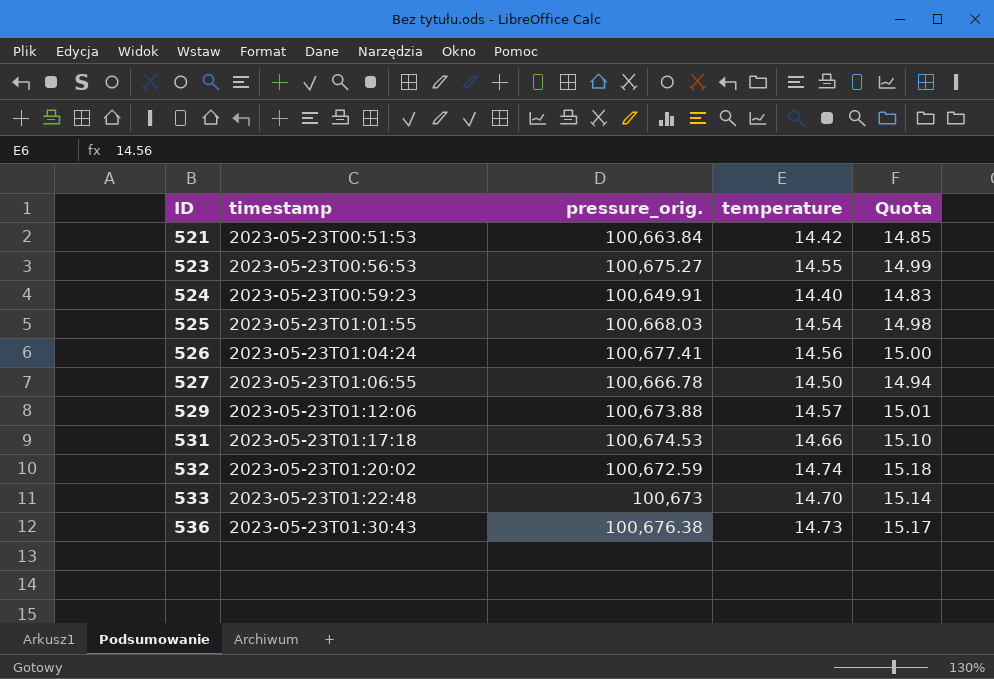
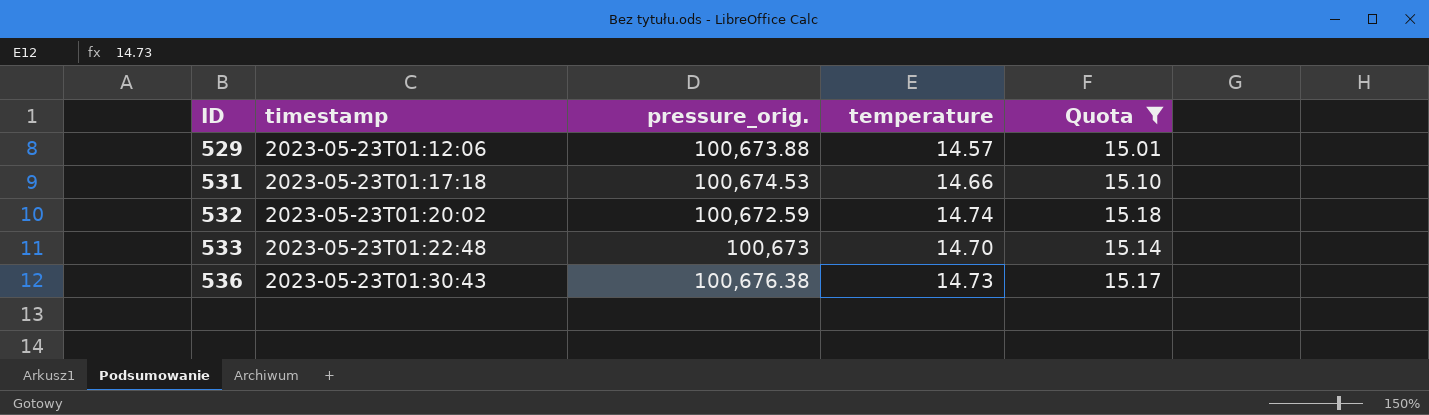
filter: none -> Quota >= 15.01

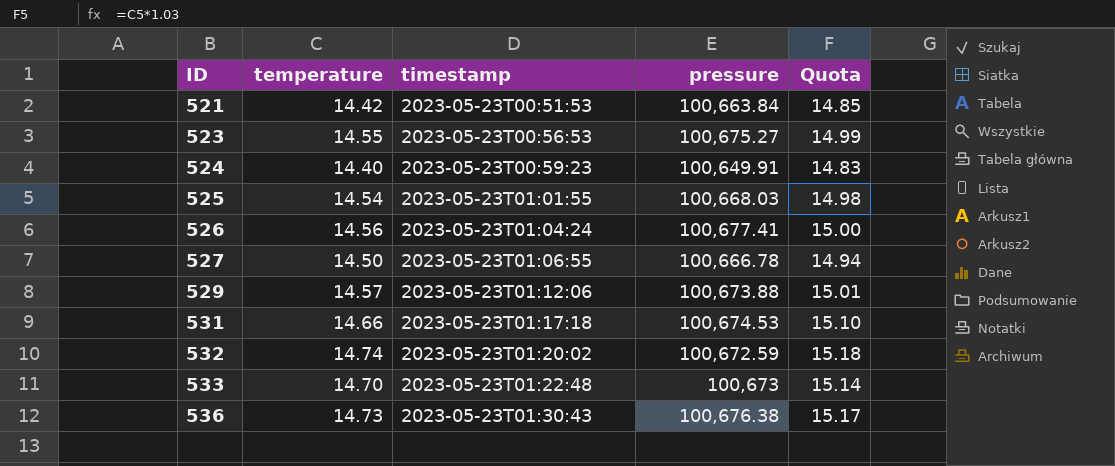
filter: Quota >= 15.01 -> none
column temperature | position: 4 -> 2
column name: pressure_orig. -> pressure

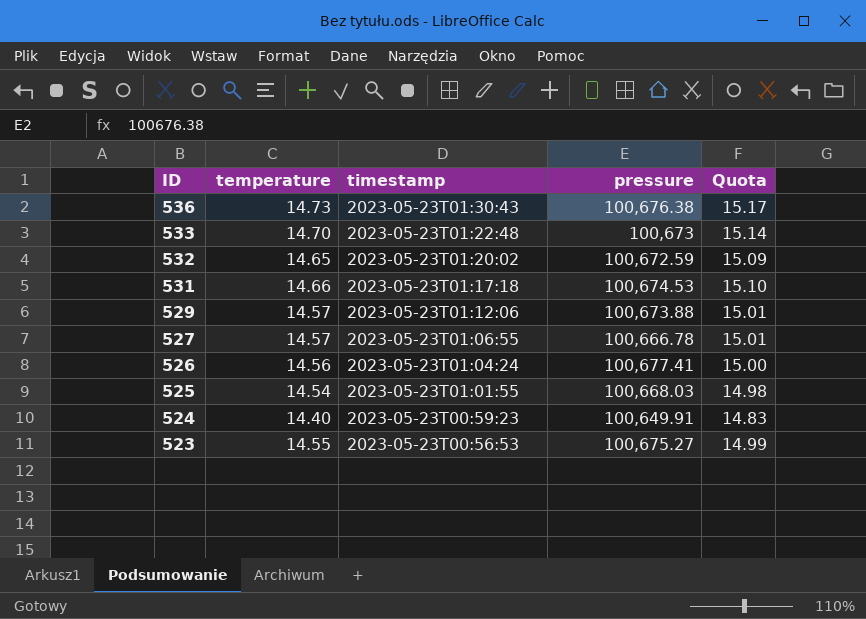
row order: ID ascending -> ID descending
row 521: 14.42 | 2023-05-23T00:51:53 | 100,663.84 | 14.85 -> none
532 | temperature: 14.74 -> 14.65
532 | Quota: 15.18 -> 15.09
527 | temperature: 14.50 -> 14.57
527 | Quota: 14.94 -> 15.01

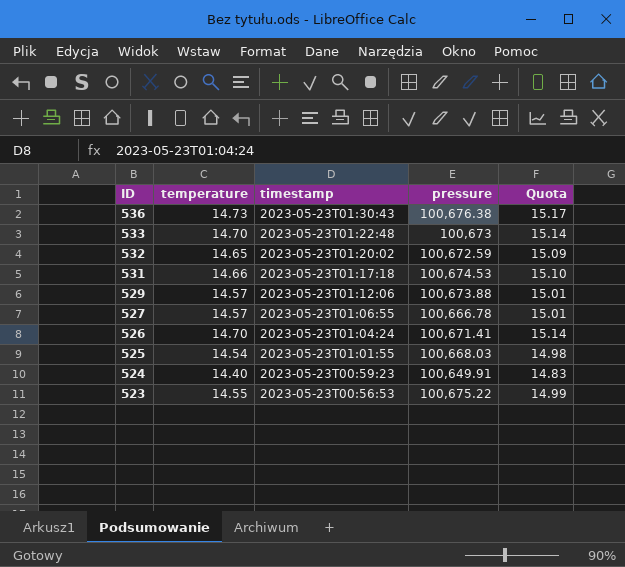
526 | temperature: 14.56 -> 14.70
526 | pressure: 100,677.41 -> 100,671.41
526 | Quota: 15.00 -> 15.14
523 | pressure: 100,675.27 -> 100,675.22

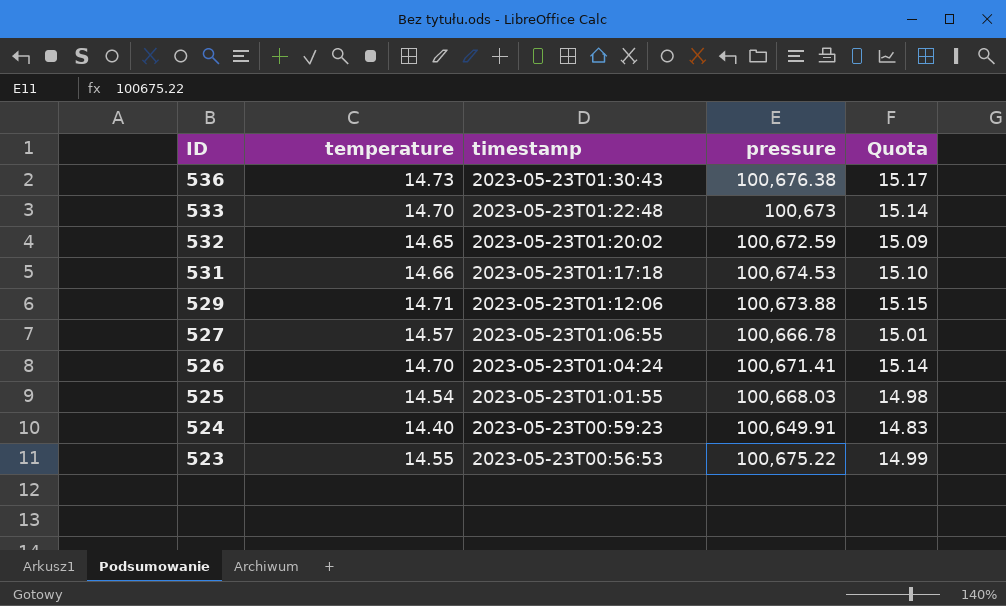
529 | temperature: 14.57 -> 14.71
529 | Quota: 15.01 -> 15.15

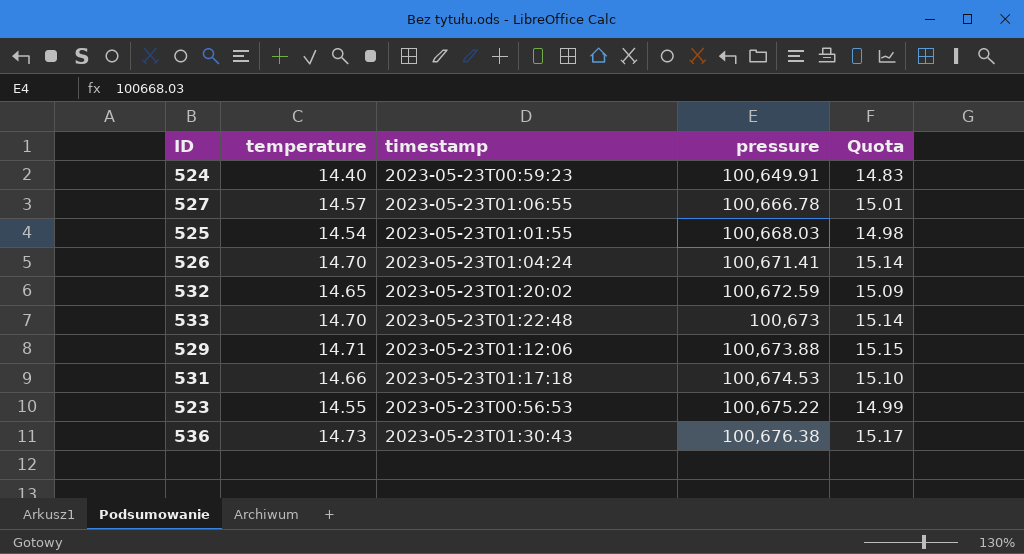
row order: ID descending -> pressure ascending

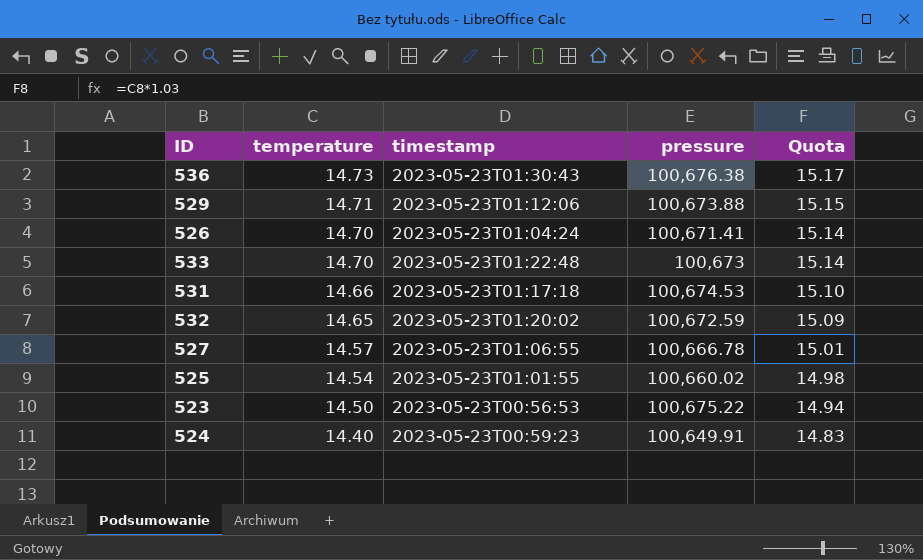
row order: pressure ascending -> temperature descending
525 | pressure: 100,668.03 -> 100,660.02
523 | temperature: 14.55 -> 14.50
523 | Quota: 14.99 -> 14.94

